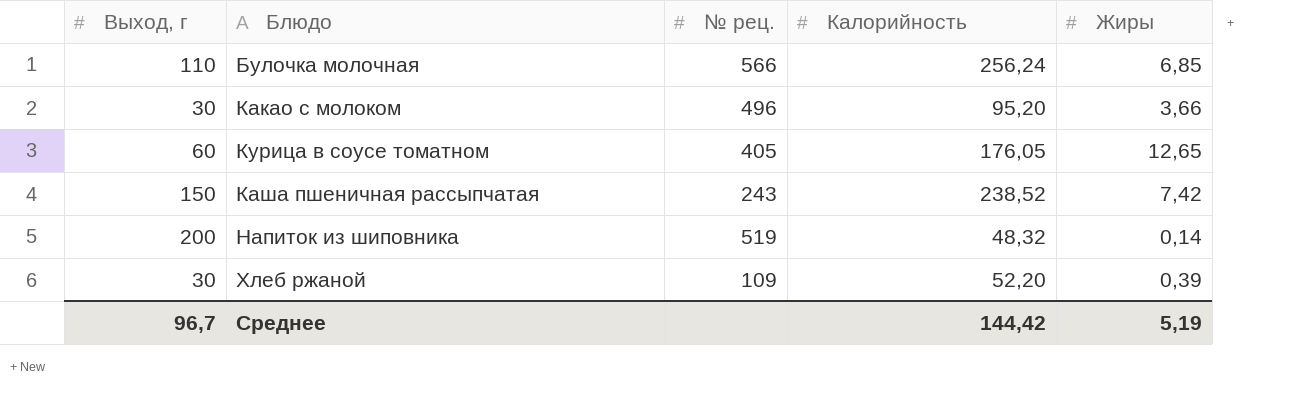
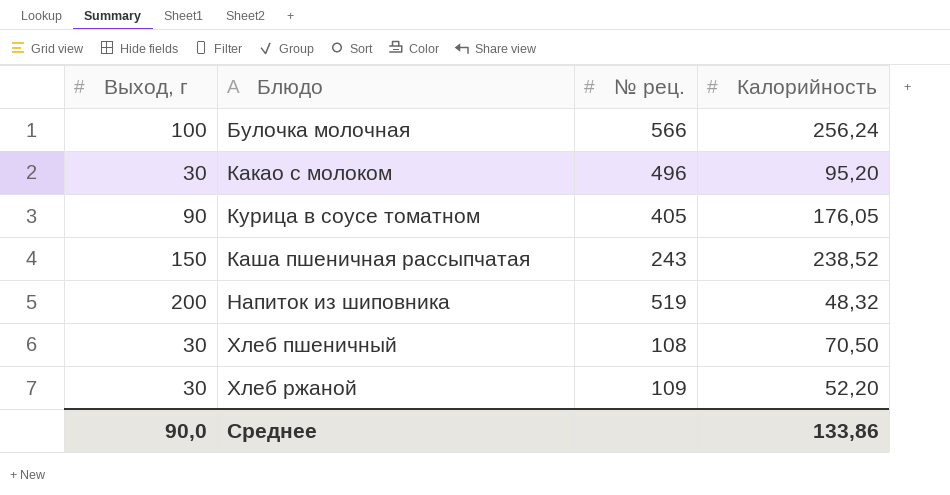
column Жиры | position: 5 -> none
Булочка молочная | Выход, г: 110 -> 100
Курица в соусе томатном | Выход, г: 60 -> 90
row Хлеб пшеничный: none -> 30 | 108 | 70,50
Среднее | Выход, г: 96,7 -> 90,0
Среднее | Калорийность: 144,42 -> 133,86

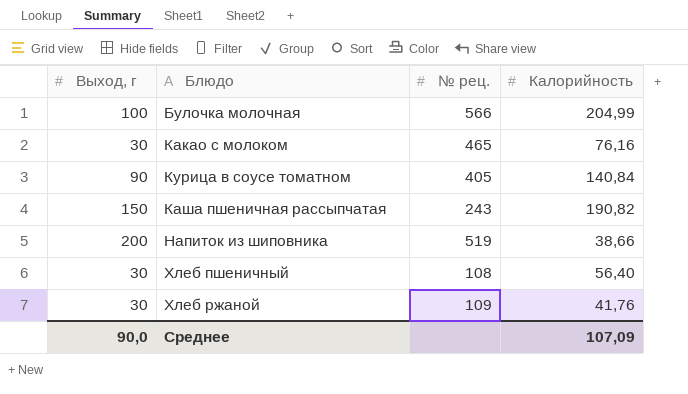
Булочка молочная | Калорийность: 256,24 -> 204,99
Какао с молоком | № рец.: 496 -> 465
Какао с молоком | Калорийность: 95,20 -> 76,16
Курица в соусе томатном | Калорийность: 176,05 -> 140,84
Каша пшеничная рассыпчатая | Калорийность: 238,52 -> 190,82
Напиток из шиповника | Калорийность: 48,32 -> 38,66
Хлеб пшеничный | Калорийность: 70,50 -> 56,40
Хлеб ржаной | Калорийность: 52,20 -> 41,76
Среднее | Калорийность: 133,86 -> 107,09

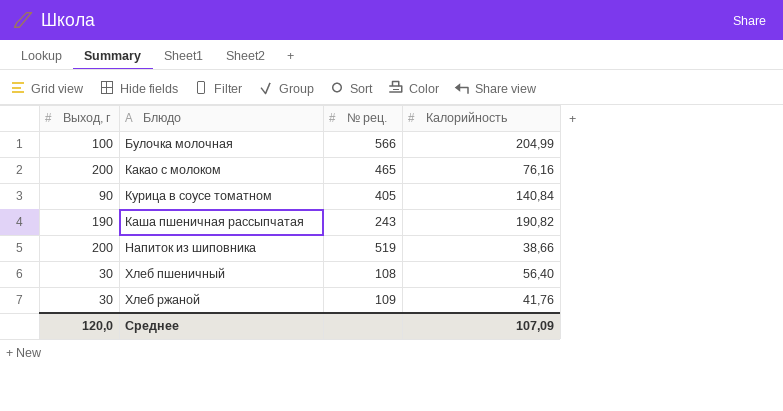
Какао с молоком | Выход, г: 30 -> 200
Каша пшеничная рассыпчатая | Выход, г: 150 -> 190
Среднее | Выход, г: 90,0 -> 120,0

